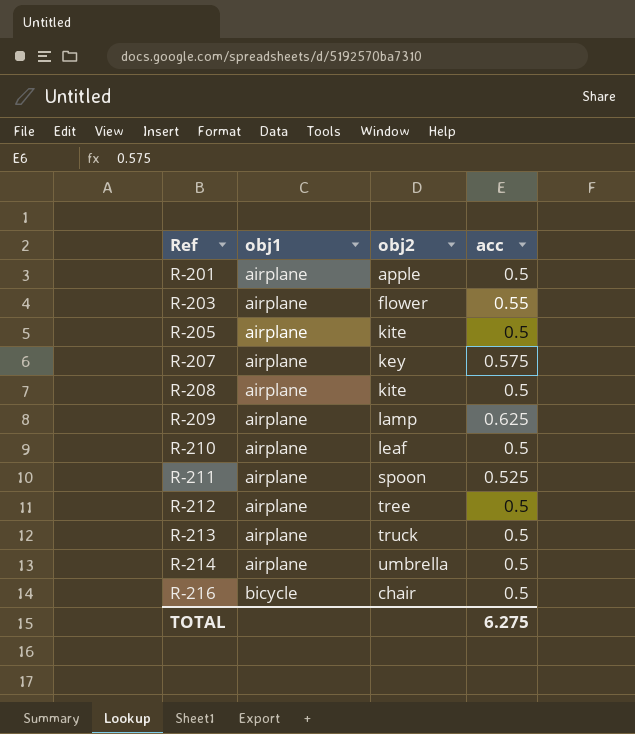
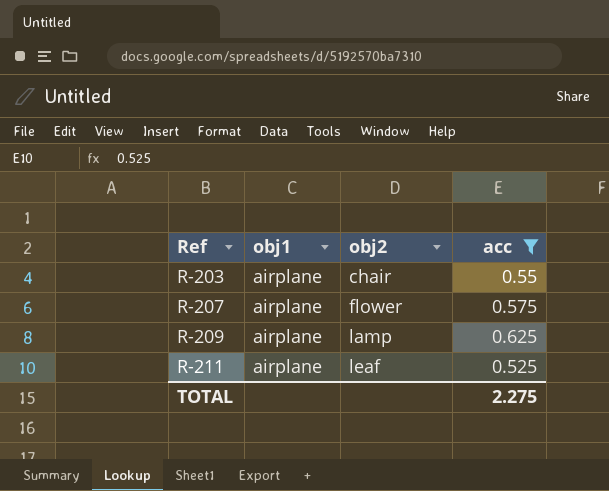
filter: none -> acc != 0.5
R-203 | obj2: flower -> chair
R-207 | obj2: key -> flower
R-211 | obj2: spoon -> leaf
TOTAL | acc: 6.275 -> 2.275

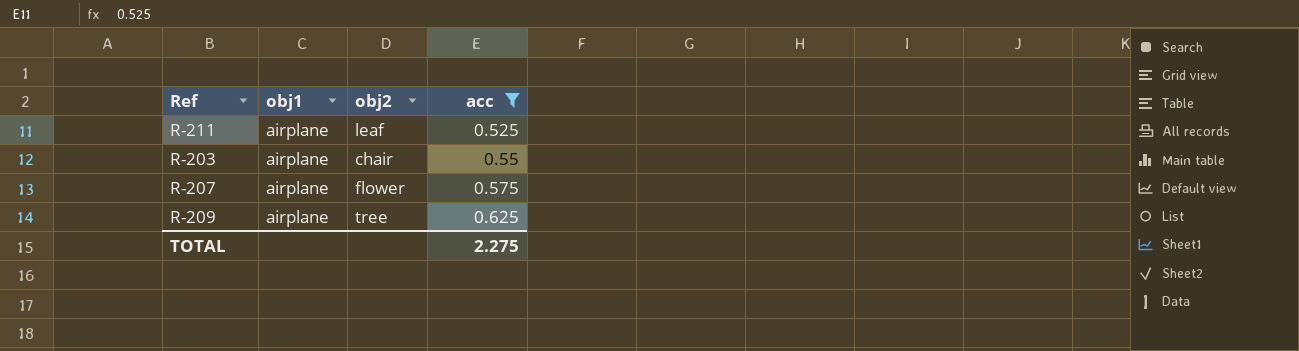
row order: Ref ascending -> acc ascending
R-209 | obj2: lamp -> tree

